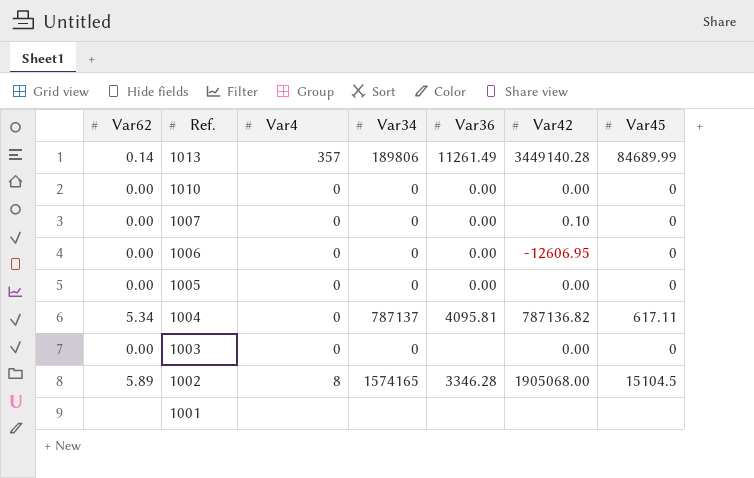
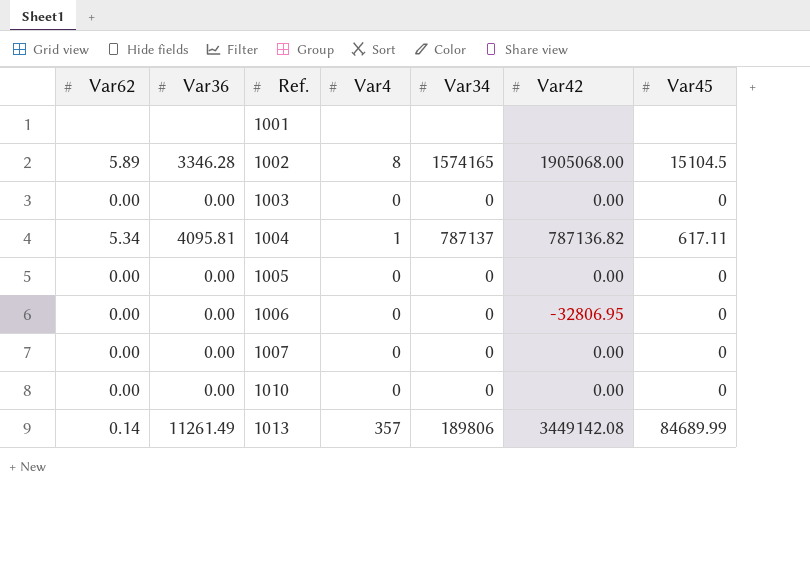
row order: Ref. descending -> Ref. ascending
column Var36 | position: 5 -> 2
1003 | Var36: none -> 0.00
1004 | Var4: 0 -> 1
1006 | Var42: -12606.95 -> -32806.95
1007 | Var42: 0.10 -> 0.00
1013 | Var42: 3449140.28 -> 3449142.08

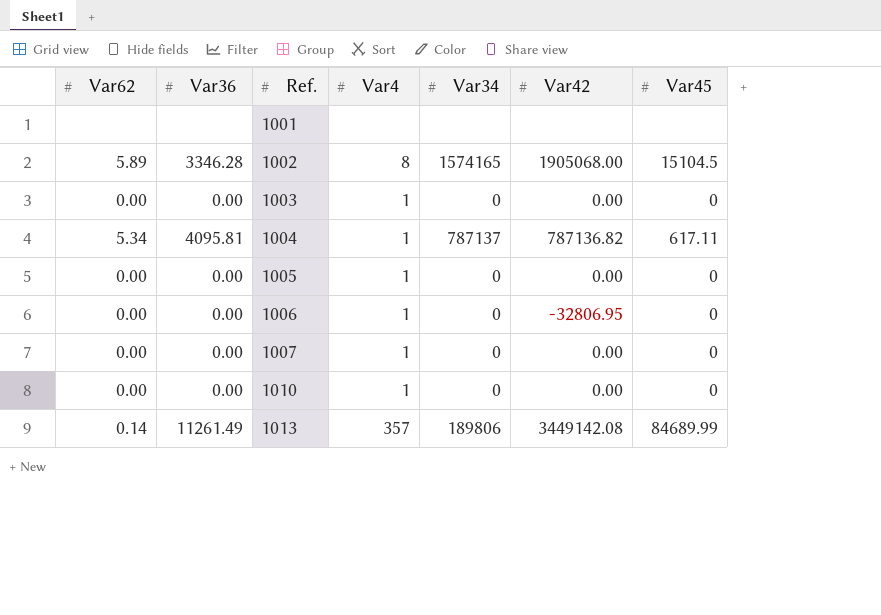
1003 | Var4: 0 -> 1
1005 | Var4: 0 -> 1
1006 | Var4: 0 -> 1
1007 | Var4: 0 -> 1
1010 | Var4: 0 -> 1

